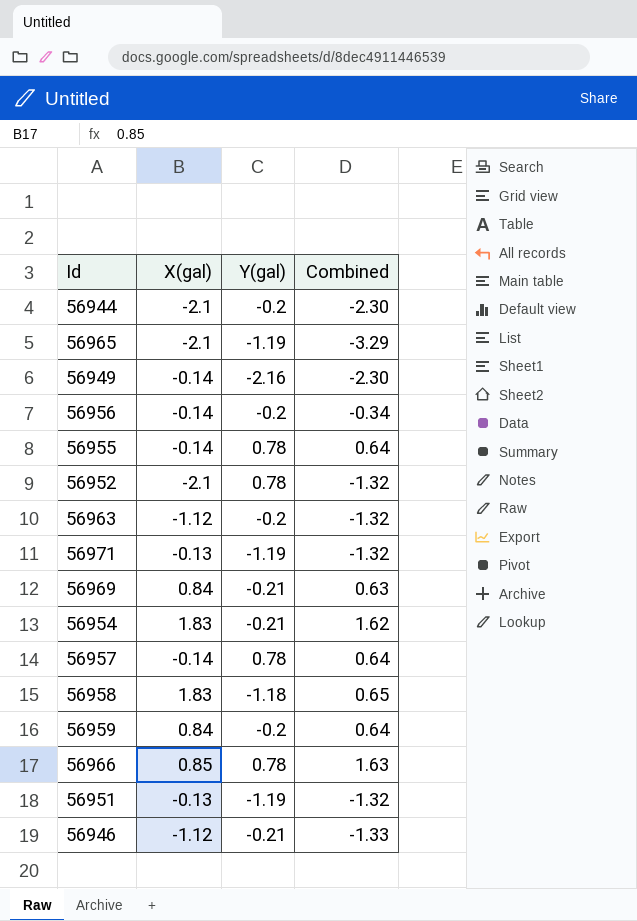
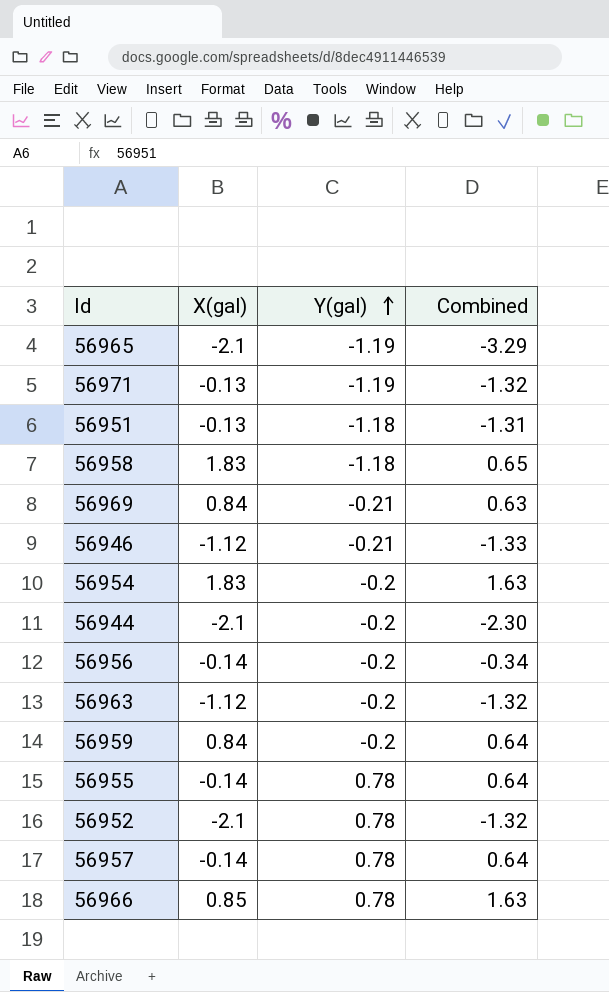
row order: none -> Y(gal) ascending
row 56949: -0.14 | -2.16 | -2.30 -> none
56951 | Y(gal): -1.19 -> -1.18
56951 | Combined: -1.32 -> -1.31
56954 | Y(gal): -0.21 -> -0.2
56954 | Combined: 1.62 -> 1.63

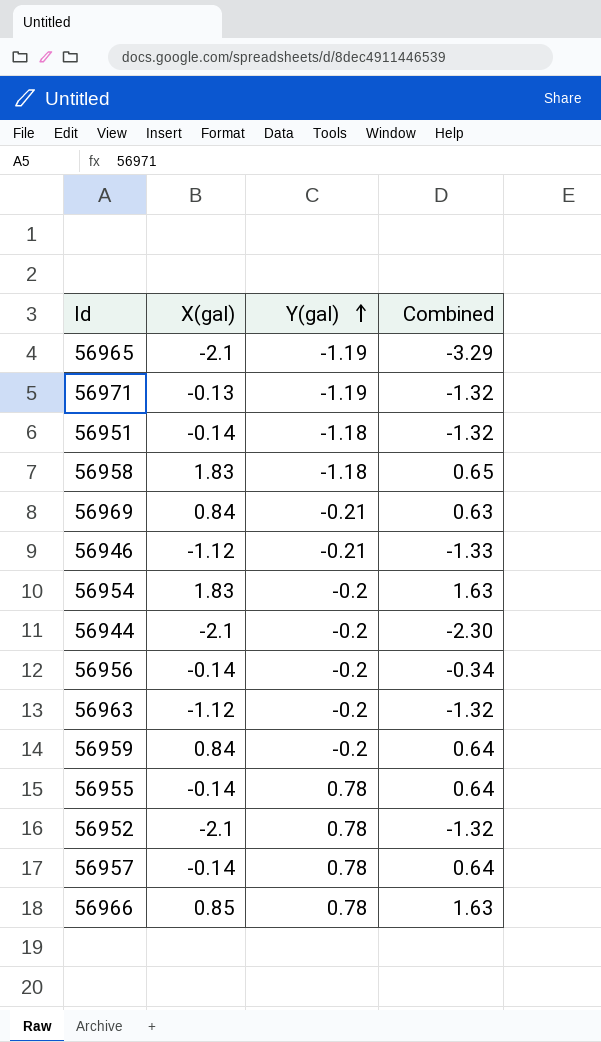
56951 | X(gal): -0.13 -> -0.14
56951 | Combined: -1.31 -> -1.32

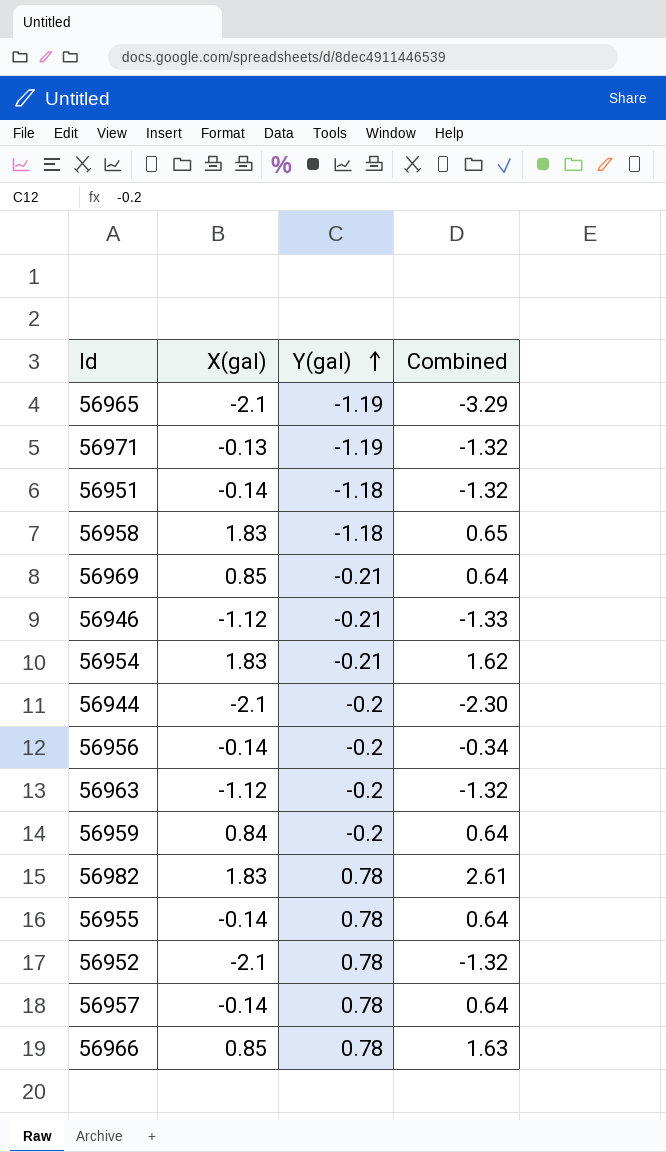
56969 | X(gal): 0.84 -> 0.85
56969 | Combined: 0.63 -> 0.64
56954 | Y(gal): -0.2 -> -0.21
56954 | Combined: 1.63 -> 1.62
row 56982: none -> 1.83 | 0.78 | 2.61

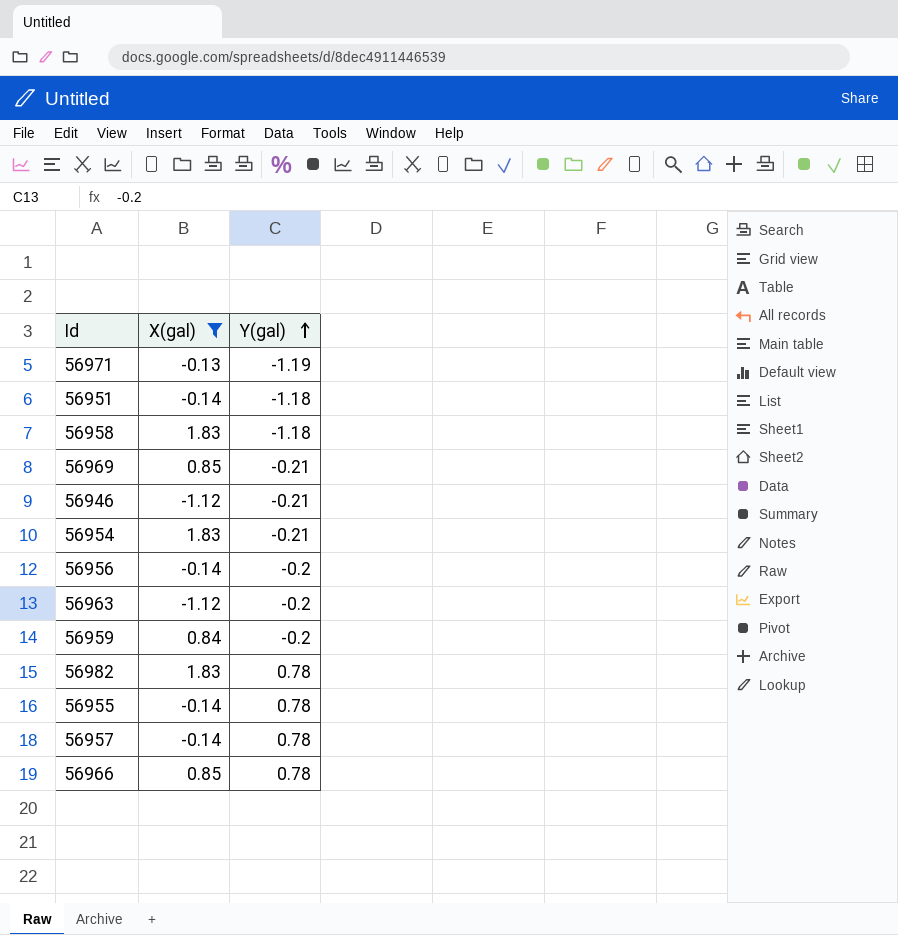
filter: none -> X(gal) != -2.1
column Combined | formula: [X(gal)] + [Y(gal)] -> none

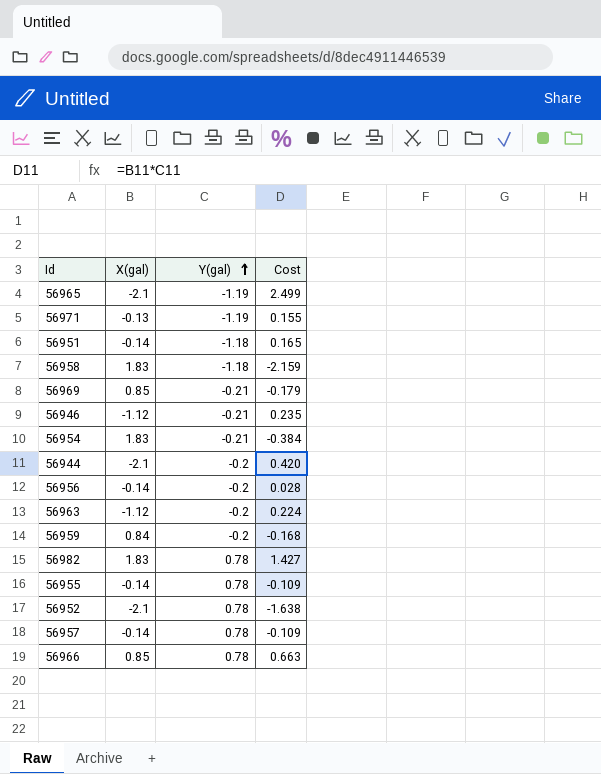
filter: X(gal) != -2.1 -> none
column Cost | formula: none -> [X(gal)] * [Y(gal)]

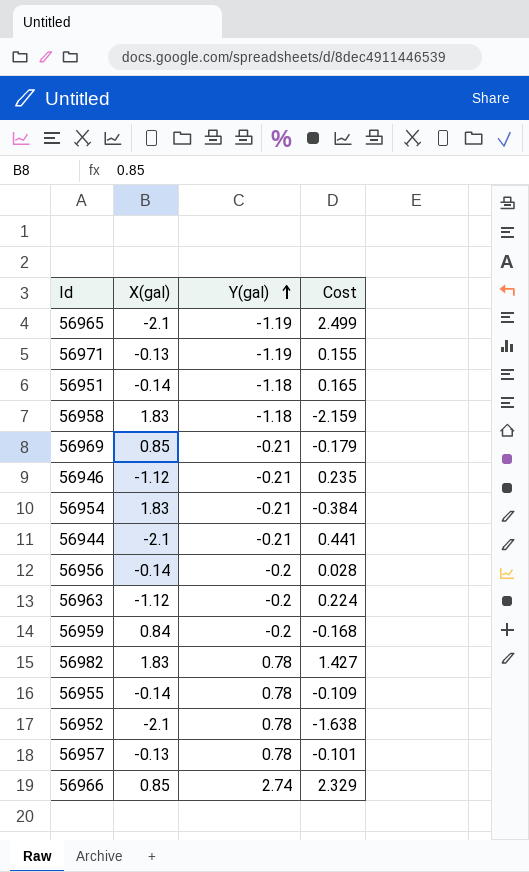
56944 | Y(gal): -0.2 -> -0.21
56944 | Cost: 0.420 -> 0.441
56957 | X(gal): -0.14 -> -0.13
56957 | Cost: -0.109 -> -0.101
56966 | Y(gal): 0.78 -> 2.74
56966 | Cost: 0.663 -> 2.329

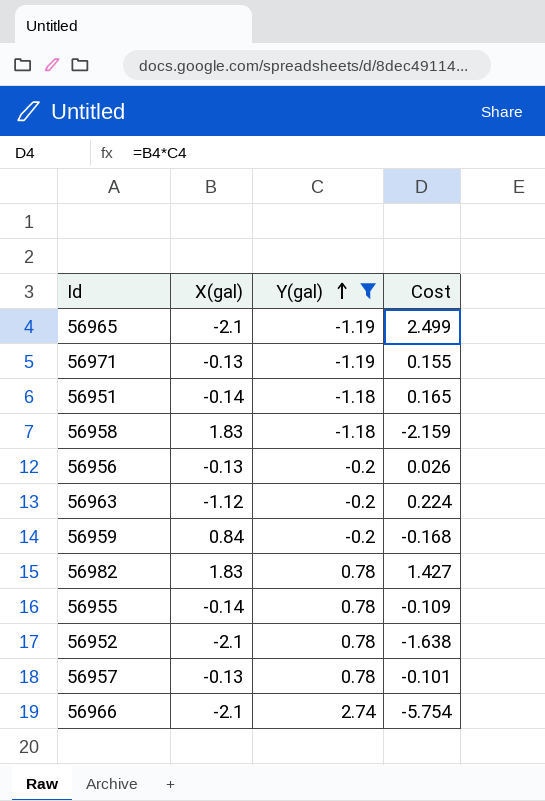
filter: none -> Y(gal) != -0.21
56956 | X(gal): -0.14 -> -0.13
56956 | Cost: 0.028 -> 0.026
56966 | X(gal): 0.85 -> -2.1
56966 | Cost: 2.329 -> -5.754

